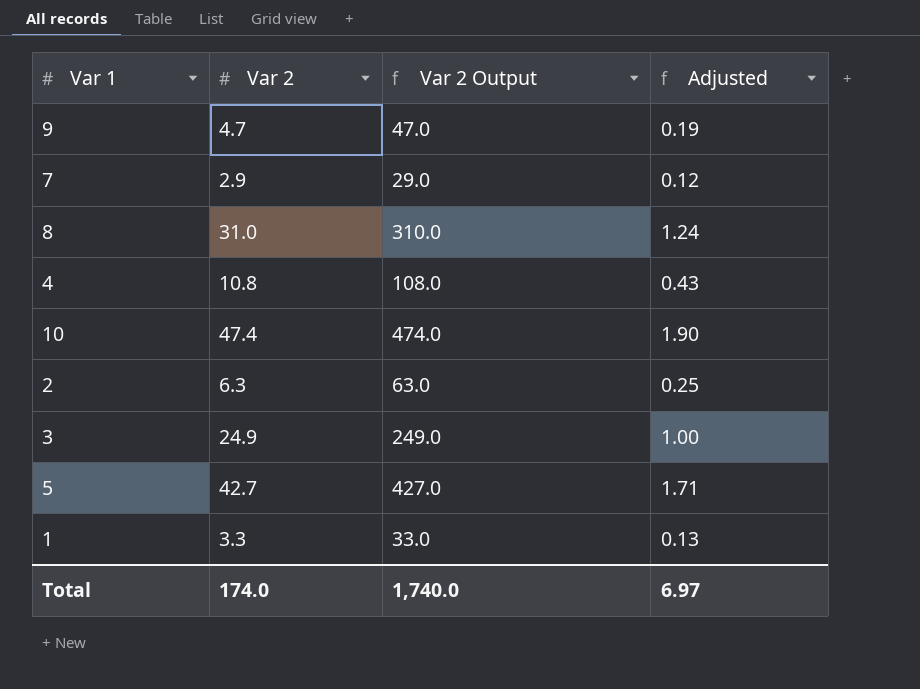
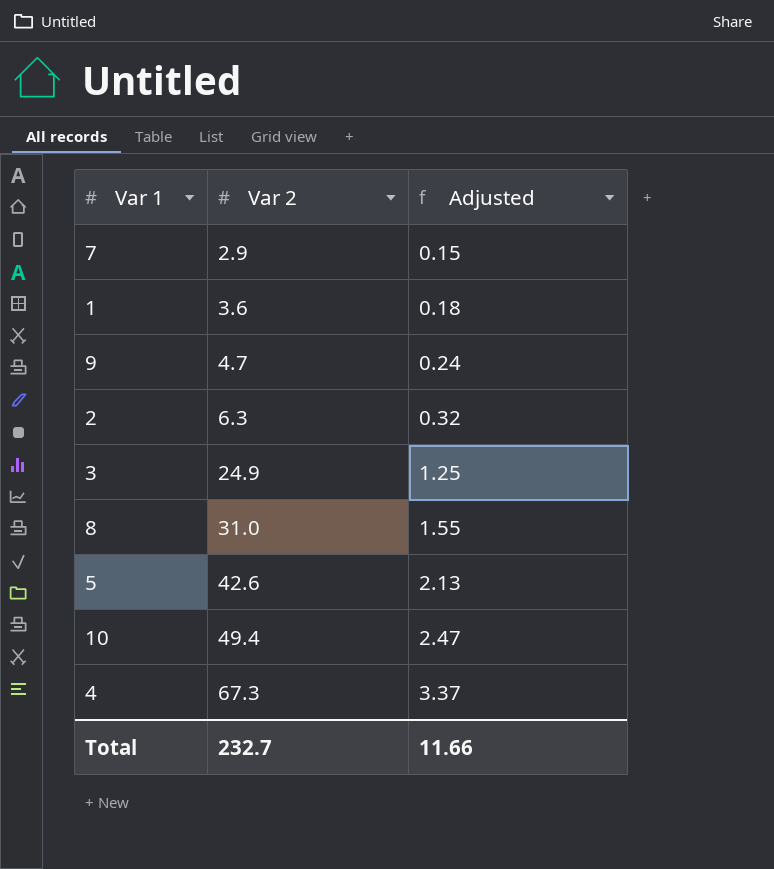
row order: none -> Var 2 ascending
column Var 2 Output | formula: [Var 2] * 10 -> none
column Adjusted | formula: [Var 2] * 0.04 -> [Var 2] * 0.05
1 | Var 2: 3.3 -> 3.6
5 | Var 2: 42.7 -> 42.6
10 | Var 2: 47.4 -> 49.4
4 | Var 2: 10.8 -> 67.3
Total | Var 2: 174.0 -> 232.7
Total | Adjusted: 6.97 -> 11.66

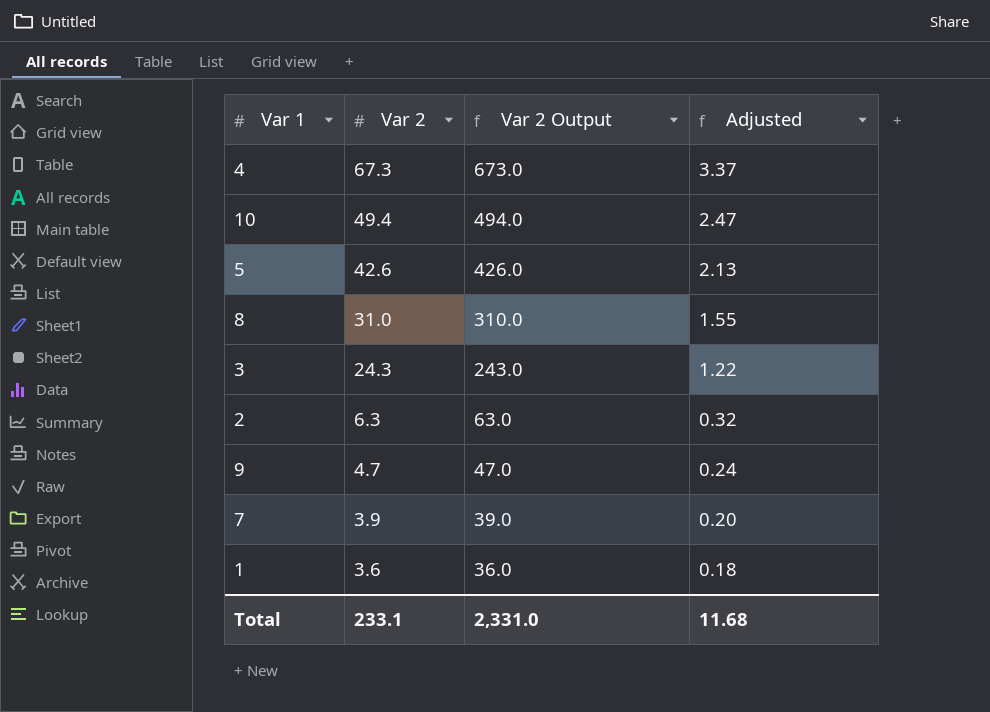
row order: Var 2 ascending -> Var 2 descending
column Var 2 Output | formula: none -> [Var 2] * 10
3 | Var 2: 24.9 -> 24.3
3 | Adjusted: 1.25 -> 1.22
7 | Var 2: 2.9 -> 3.9
7 | Adjusted: 0.15 -> 0.20
Total | Var 2: 232.7 -> 233.1
Total | Adjusted: 11.66 -> 11.68

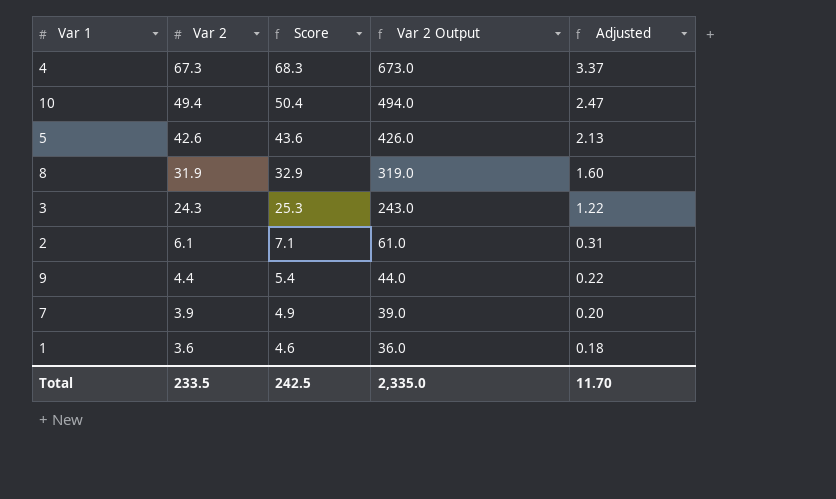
column Score | formula: none -> [Var 2] + 1
8 | Var 2: 31.0 -> 31.9
8 | Var 2 Output: 310.0 -> 319.0
8 | Adjusted: 1.55 -> 1.60
2 | Var 2: 6.3 -> 6.1
2 | Var 2 Output: 63.0 -> 61.0
2 | Adjusted: 0.32 -> 0.31
9 | Var 2: 4.7 -> 4.4
9 | Var 2 Output: 47.0 -> 44.0
9 | Adjusted: 0.24 -> 0.22
Total | Var 2: 233.1 -> 233.5
Total | Var 2 Output: 2,331.0 -> 2,335.0
Total | Adjusted: 11.68 -> 11.70

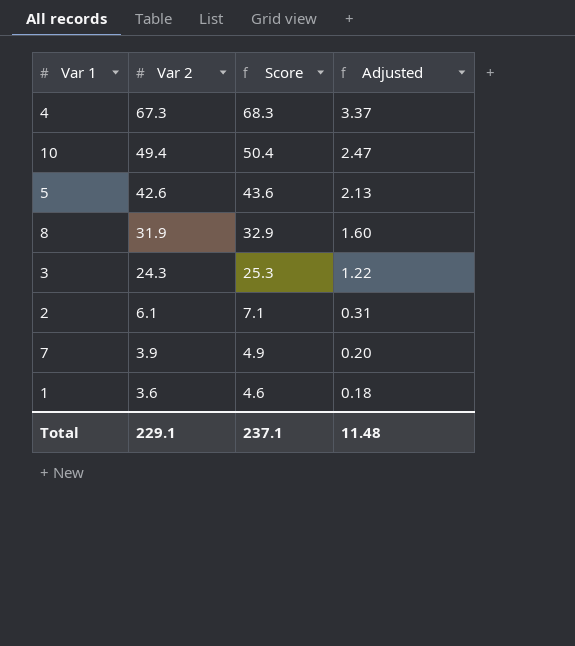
column Var 2 Output | formula: [Var 2] * 10 -> none
row 9: 4.4 | 5.4 | 44.0 | 0.22 -> none
Total | Var 2: 233.5 -> 229.1
Total | Score: 242.5 -> 237.1
Total | Adjusted: 11.70 -> 11.48

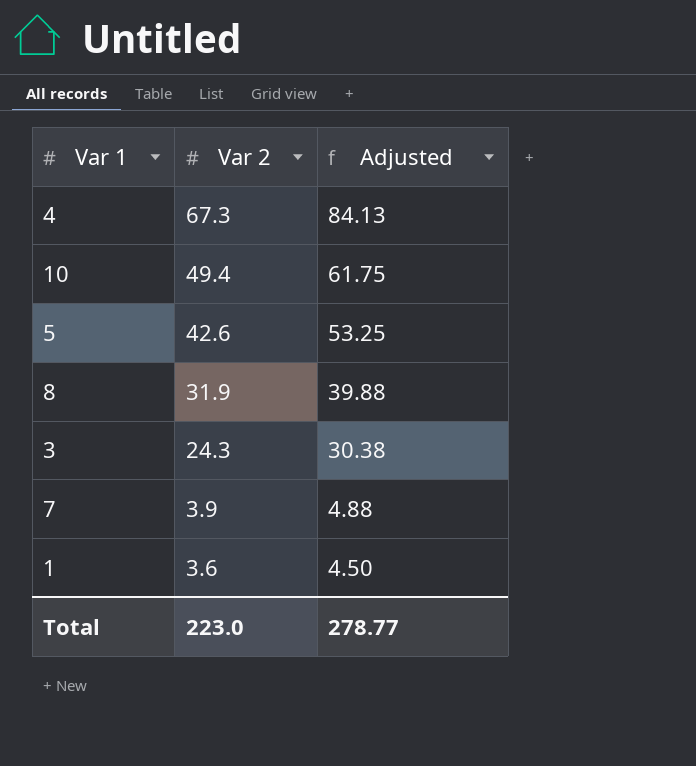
column Score | formula: [Var 2] + 1 -> none
column Adjusted | formula: [Var 2] * 0.05 -> [Var 2] * 1.25
row 2: 6.1 | 7.1 | 0.31 -> none
Total | Var 2: 229.1 -> 223.0
Total | Adjusted: 11.48 -> 278.77

